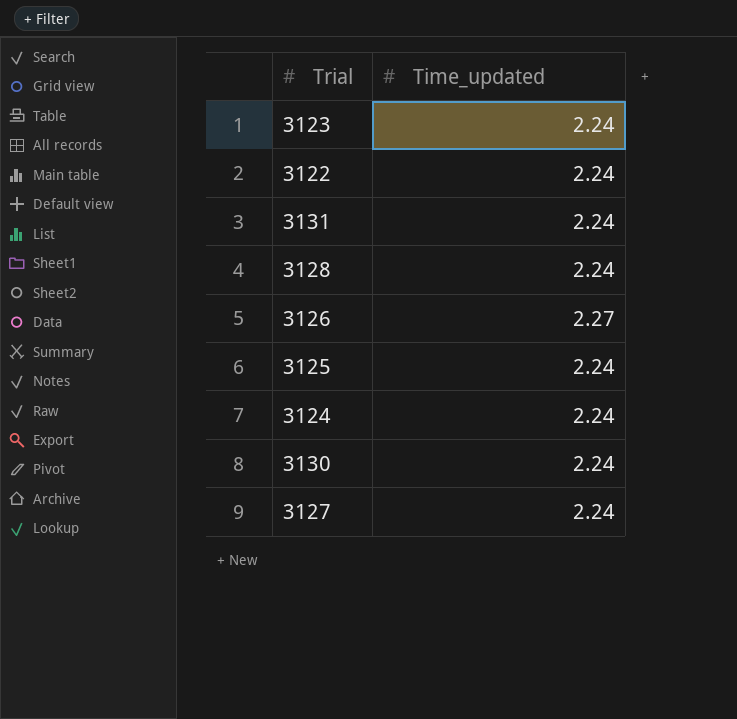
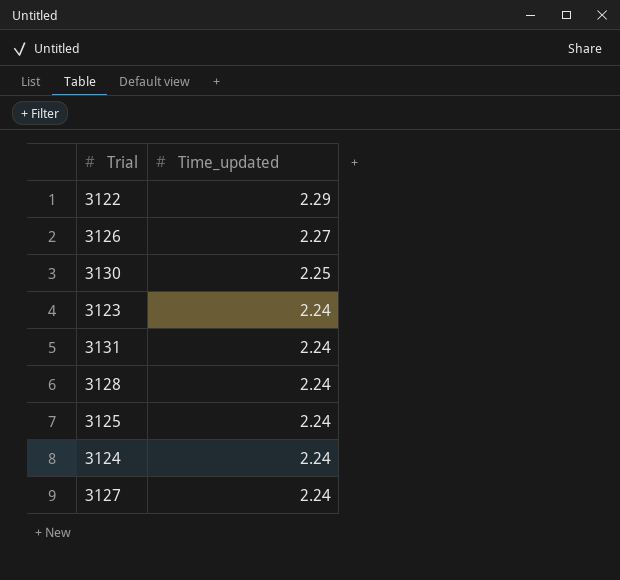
row order: none -> Time_updated descending
3122 | Time_updated: 2.24 -> 2.29
3130 | Time_updated: 2.24 -> 2.25

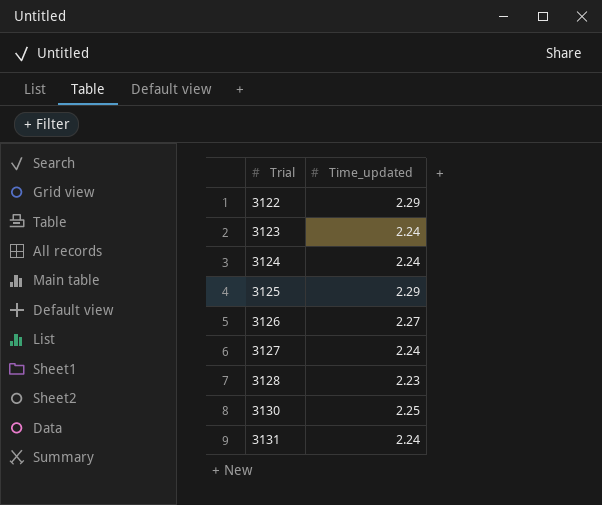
row order: Time_updated descending -> Trial ascending
3125 | Time_updated: 2.24 -> 2.29
3128 | Time_updated: 2.24 -> 2.23

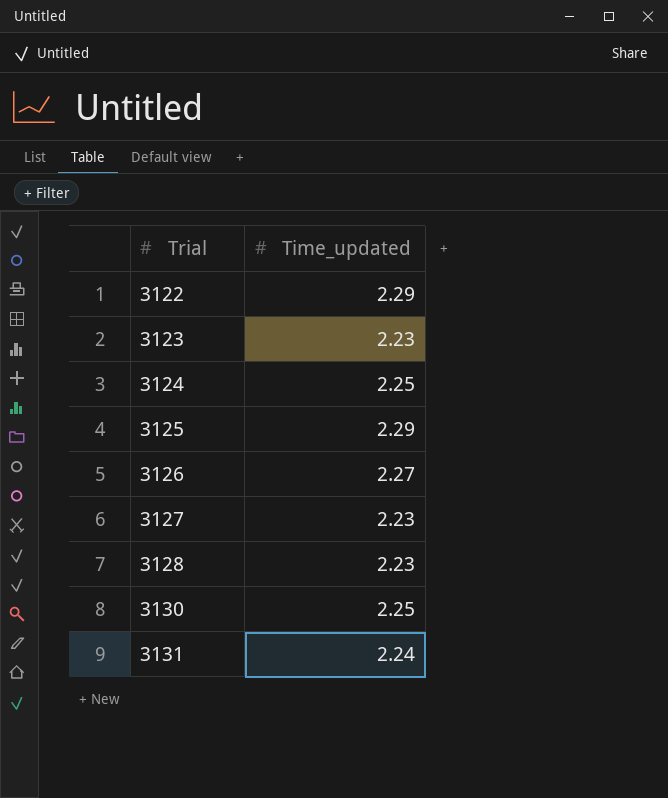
3123 | Time_updated: 2.24 -> 2.23
3124 | Time_updated: 2.24 -> 2.25
3127 | Time_updated: 2.24 -> 2.23

